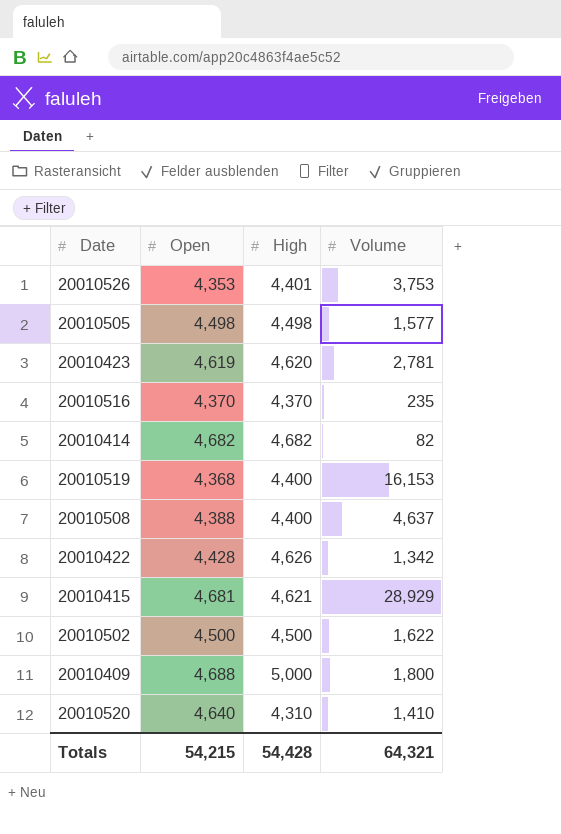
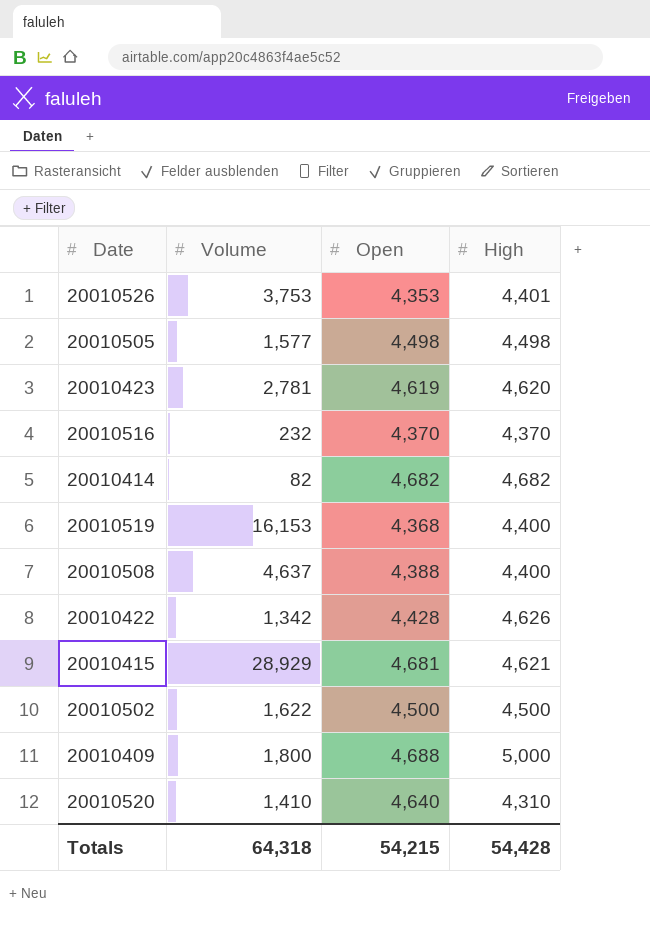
column Volume | position: 4 -> 2
20010516 | Volume: 235 -> 232
Totals | Volume: 64,321 -> 64,318

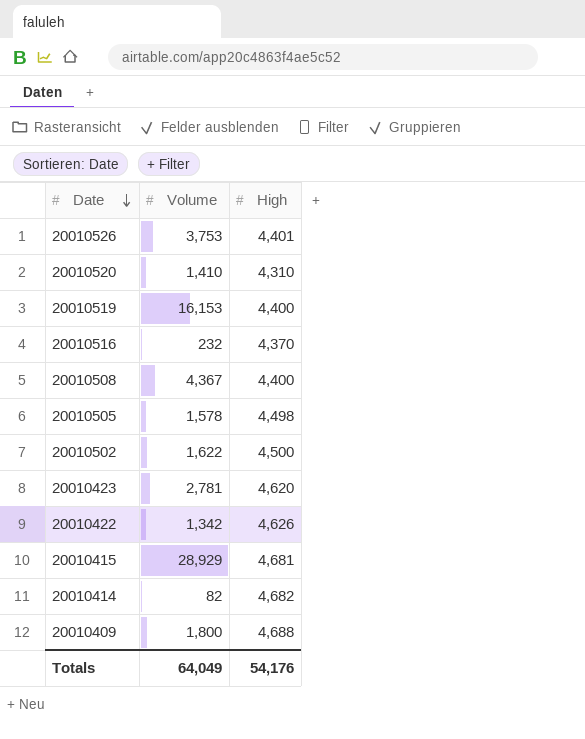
row order: none -> Date descending
column Open | position: 3 -> none
20010508 | Volume: 4,637 -> 4,367
20010505 | Volume: 1,577 -> 1,578
20010415 | High: 4,621 -> 4,681
20010409 | High: 5,000 -> 4,688
Totals | Volume: 64,318 -> 64,049
Totals | High: 54,428 -> 54,176

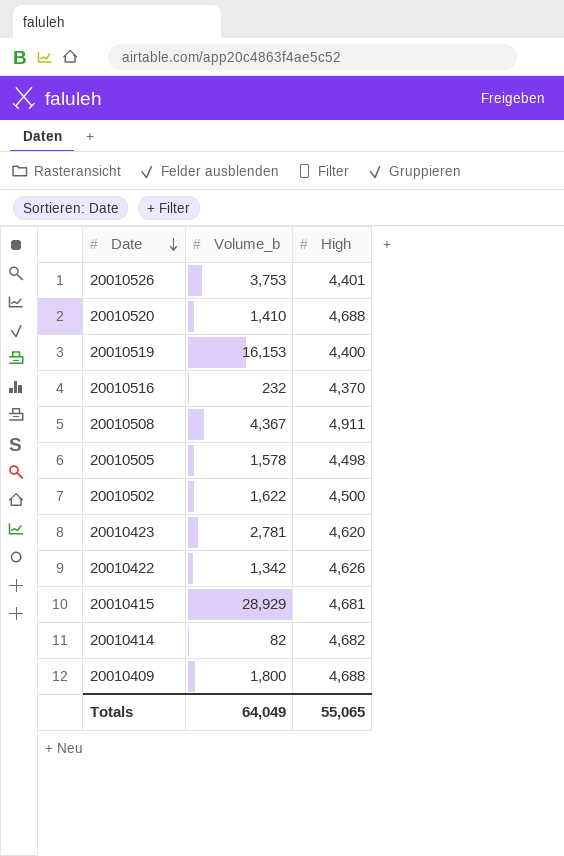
column name: Volume -> Volume_b
20010520 | High: 4,310 -> 4,688
20010508 | High: 4,400 -> 4,911
Totals | High: 54,176 -> 55,065

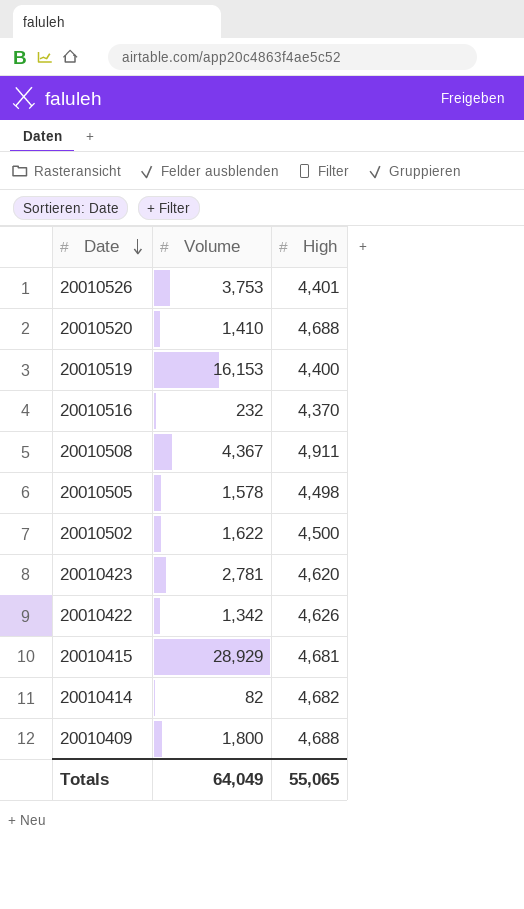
column name: Volume_b -> Volume

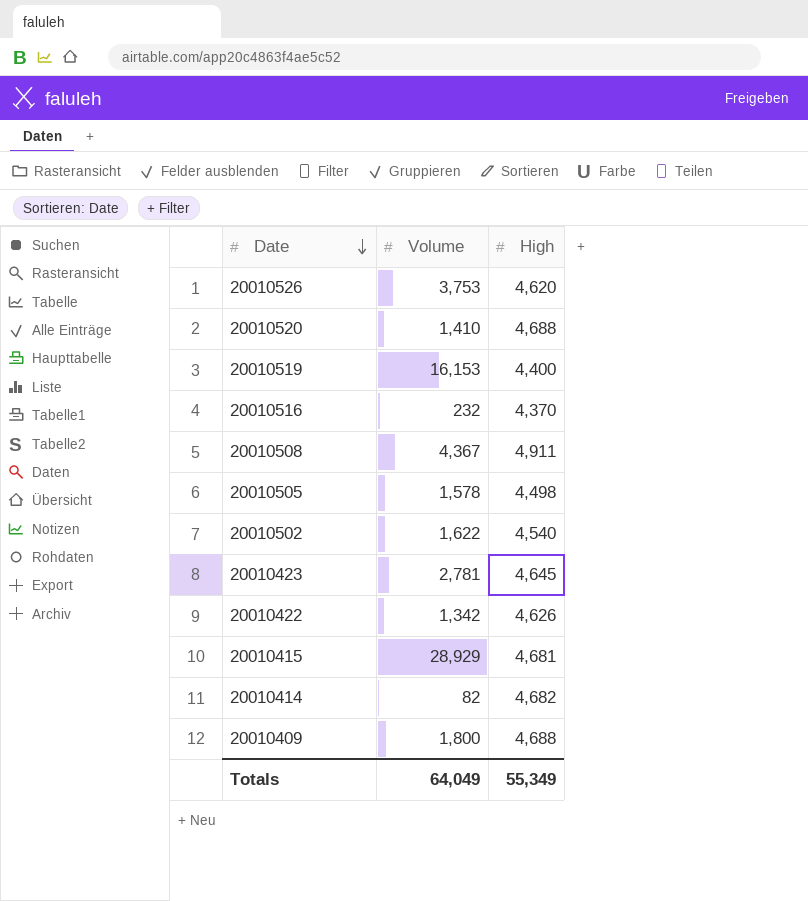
20010526 | High: 4,401 -> 4,620
20010502 | High: 4,500 -> 4,540
20010423 | High: 4,620 -> 4,645
Totals | High: 55,065 -> 55,349

